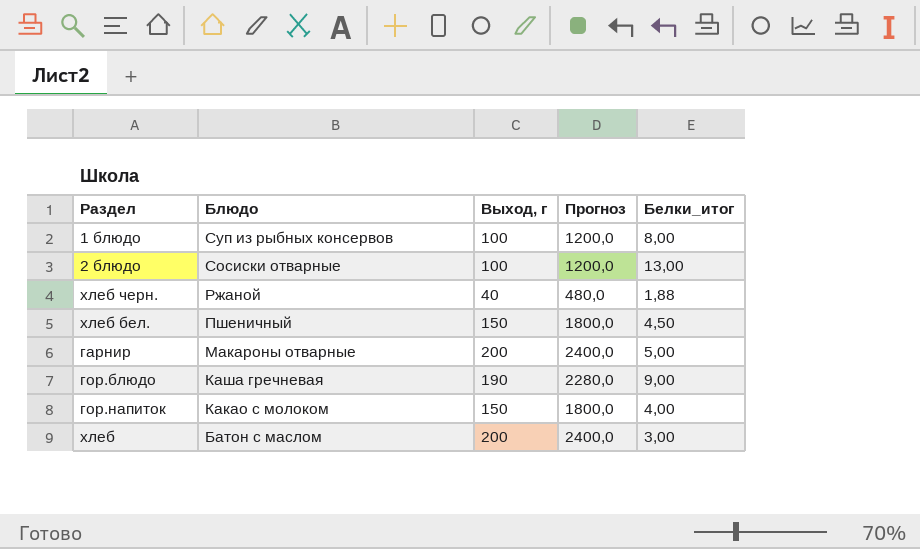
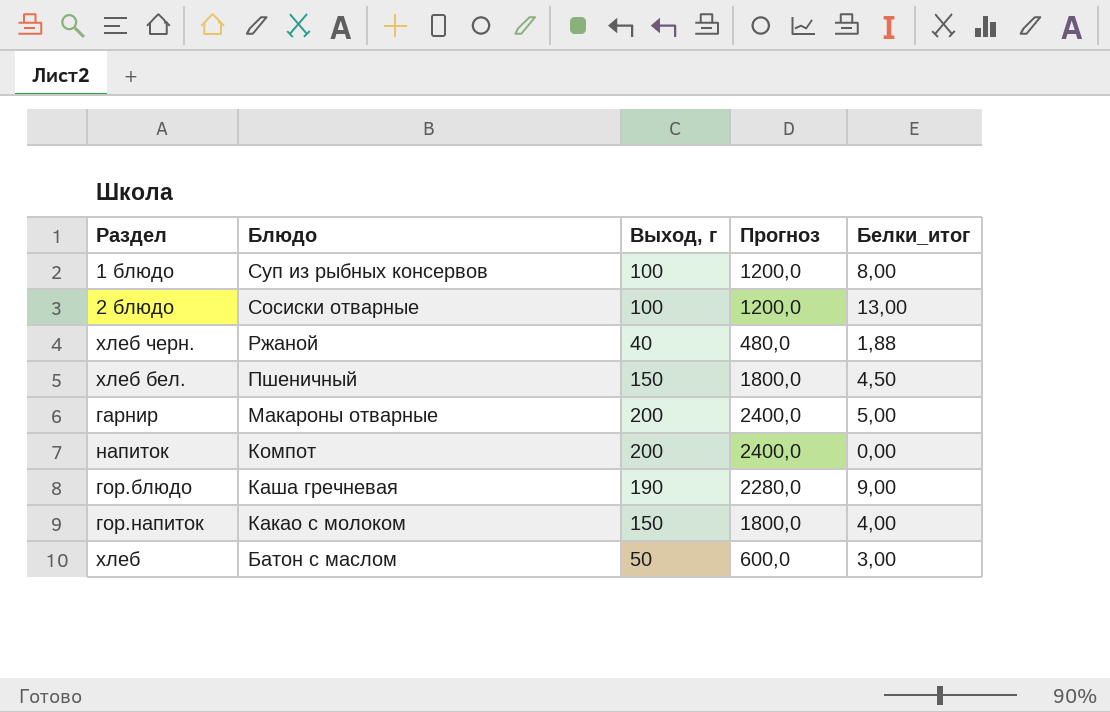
row напиток: none -> Компот | 200 | 2400,0 | 0,00
хлеб | Выход, г: 200 -> 50
хлеб | Прогноз: 2400,0 -> 600,0

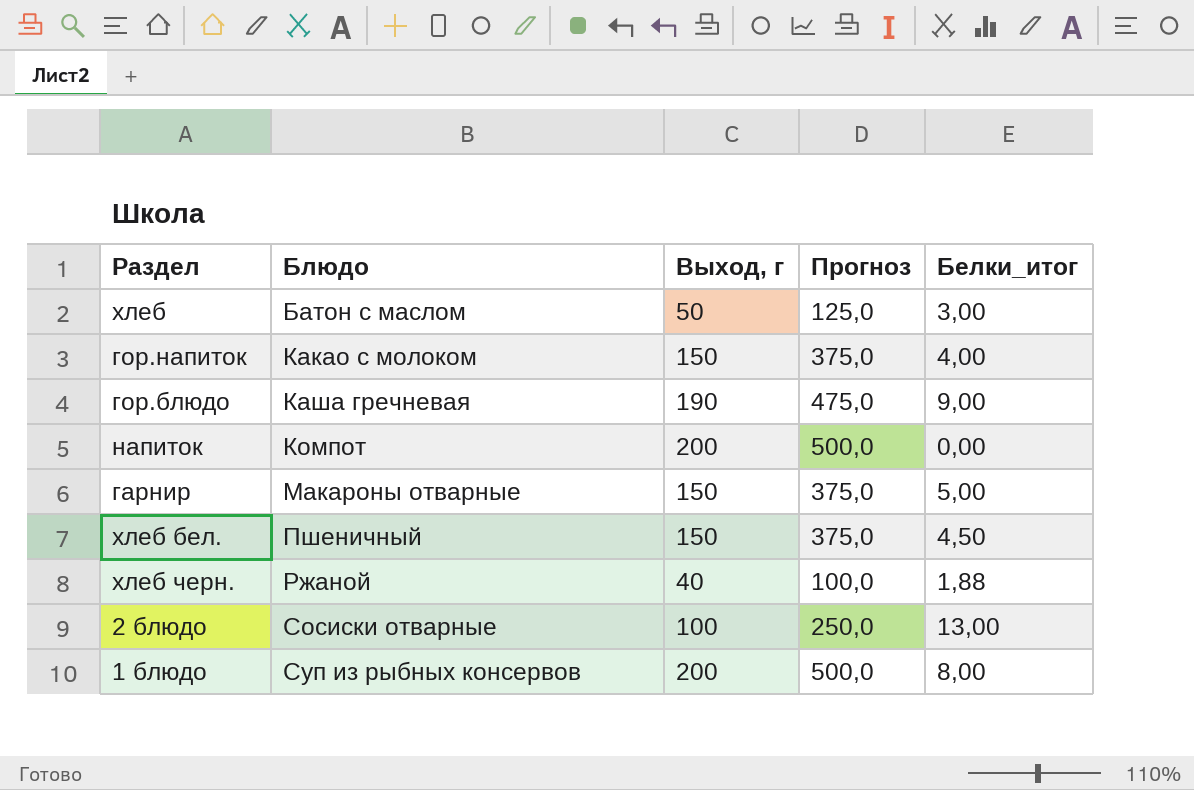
row order: Блюдо descending -> Блюдо ascending
column Прогноз | formula: [Выход, г] * 12 -> [Выход, г] * 2,5
гарнир | Выход, г: 200 -> 150
1 блюдо | Выход, г: 100 -> 200

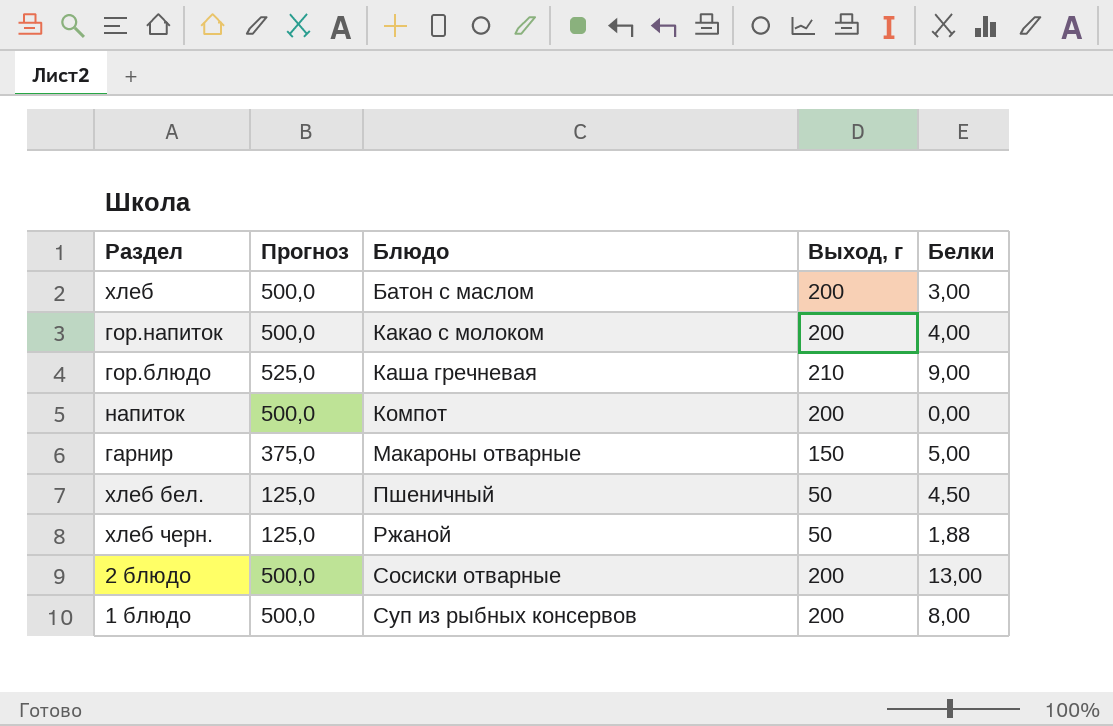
column Прогноз | position: 4 -> 2
column name: Белки_итог -> Белки
хлеб | Прогноз: 125,0 -> 500,0
хлеб | Выход, г: 50 -> 200
гор.напиток | Прогноз: 375,0 -> 500,0
гор.напиток | Выход, г: 150 -> 200
гор.блюдо | Прогноз: 475,0 -> 525,0
гор.блюдо | Выход, г: 190 -> 210
хлеб бел. | Прогноз: 375,0 -> 125,0
хлеб бел. | Выход, г: 150 -> 50
хлеб черн. | Прогноз: 100,0 -> 125,0
хлеб черн. | Выход, г: 40 -> 50
2 блюдо | Прогноз: 250,0 -> 500,0
2 блюдо | Выход, г: 100 -> 200

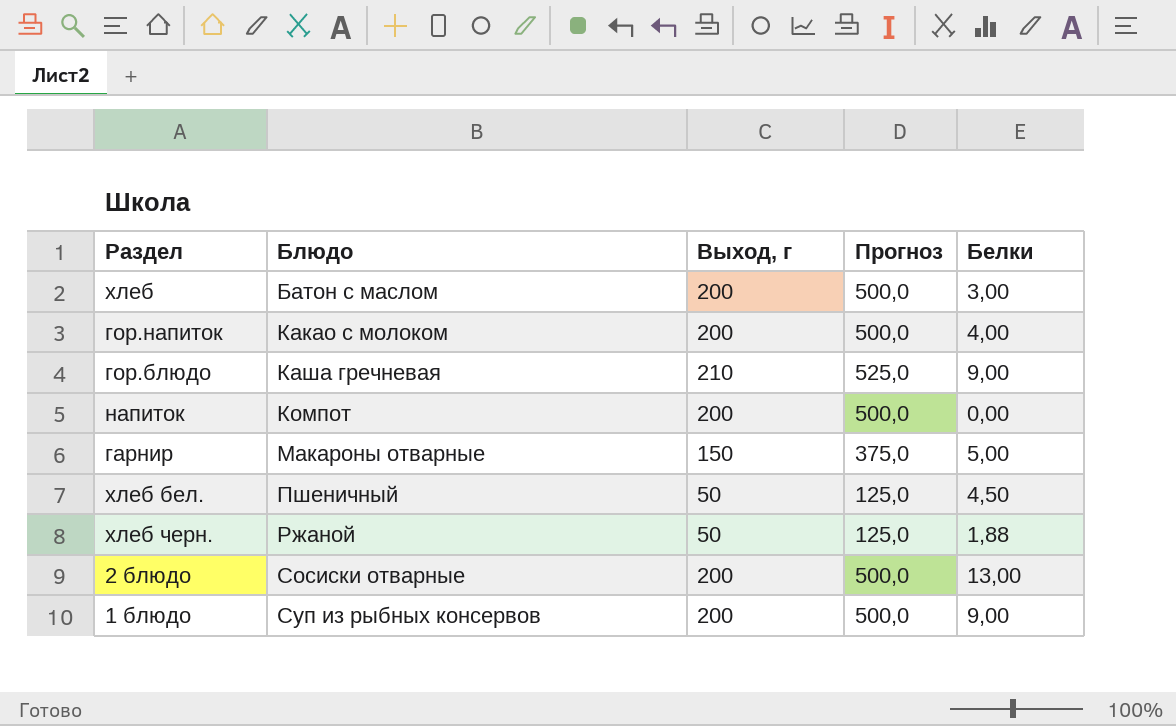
column Прогноз | position: 2 -> 4
1 блюдо | Белки: 8,00 -> 9,00

